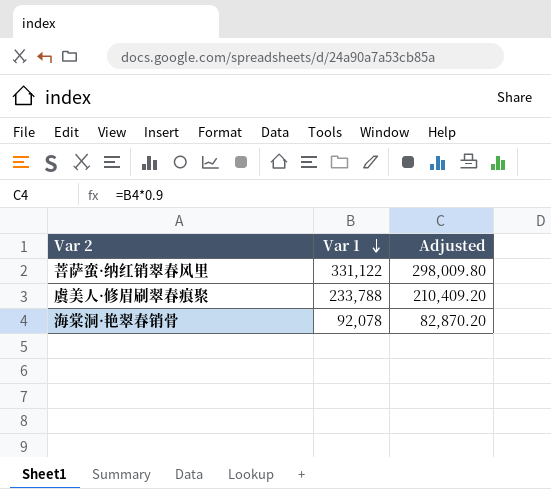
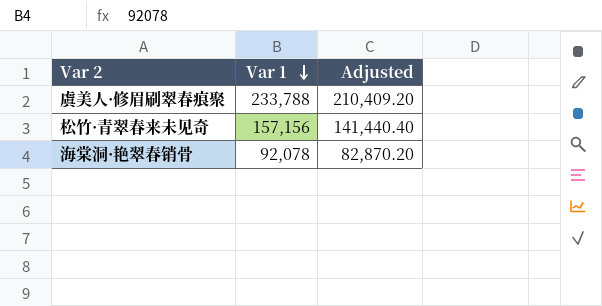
row 菩萨蛮·纳红销翠春风里: 331,122 | 298,009.80 -> none
row 松竹·青翠春来未见奇: none -> 157,156 | 141,440.40

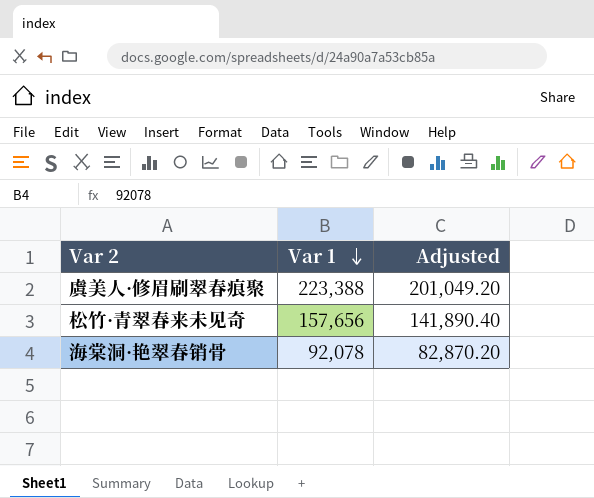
虞美人·修眉刷翠春痕聚 | Var 1: 233,788 -> 223,388
虞美人·修眉刷翠春痕聚 | Adjusted: 210,409.20 -> 201,049.20
松竹·青翠春来未见奇 | Var 1: 157,156 -> 157,656
松竹·青翠春来未见奇 | Adjusted: 141,440.40 -> 141,890.40

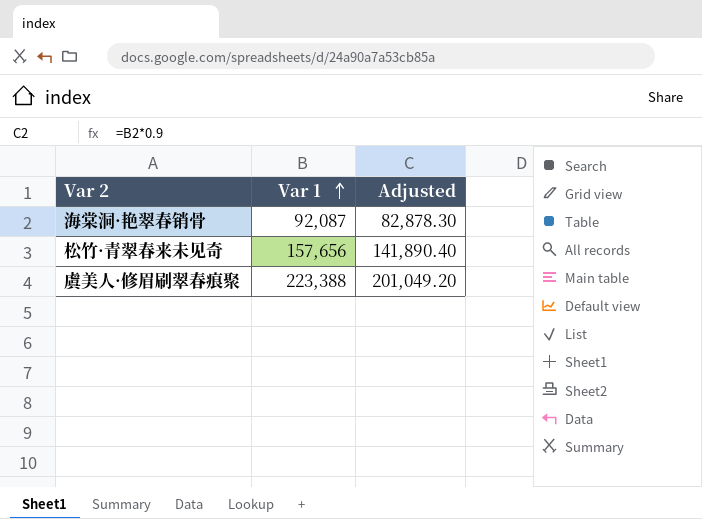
row order: Var 1 descending -> Var 1 ascending
海棠洞·艳翠春销骨 | Var 1: 92,078 -> 92,087
海棠洞·艳翠春销骨 | Adjusted: 82,870.20 -> 82,878.30

